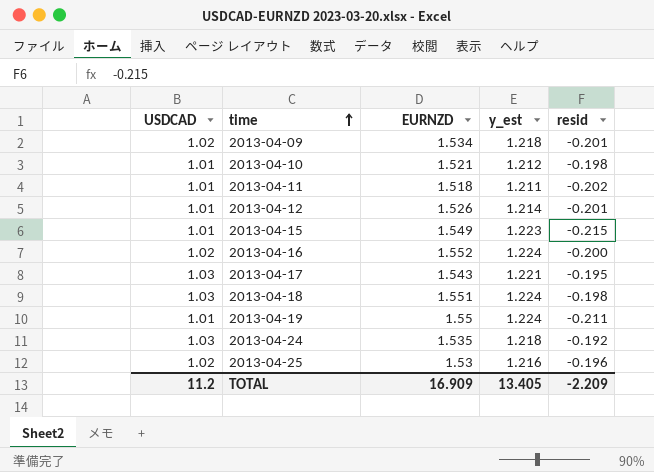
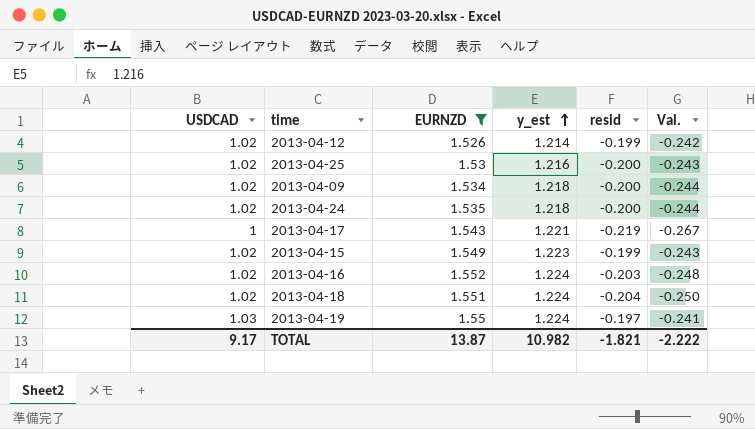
filter: none -> EURNZD >= 1.526
row order: time ascending -> y_est ascending
column Val. | formula: none -> [y_est] * [resid]
2013-04-12 | USDCAD: 1.01 -> 1.02
2013-04-12 | resid: -0.201 -> -0.199
2013-04-25 | resid: -0.196 -> -0.200
2013-04-09 | resid: -0.201 -> -0.200
2013-04-24 | USDCAD: 1.03 -> 1.02
2013-04-24 | resid: -0.192 -> -0.200
2013-04-17 | USDCAD: 1.03 -> 1
2013-04-17 | resid: -0.195 -> -0.219
2013-04-15 | USDCAD: 1.01 -> 1.02
2013-04-15 | resid: -0.215 -> -0.199
2013-04-16 | resid: -0.200 -> -0.203
2013-04-18 | USDCAD: 1.03 -> 1.02
2013-04-18 | resid: -0.198 -> -0.204
2013-04-19 | USDCAD: 1.01 -> 1.03
2013-04-19 | resid: -0.211 -> -0.197
TOTAL | USDCAD: 11.2 -> 9.17
TOTAL | EURNZD: 16.909 -> 13.87
TOTAL | y_est: 13.405 -> 10.982
TOTAL | resid: -2.209 -> -1.821

